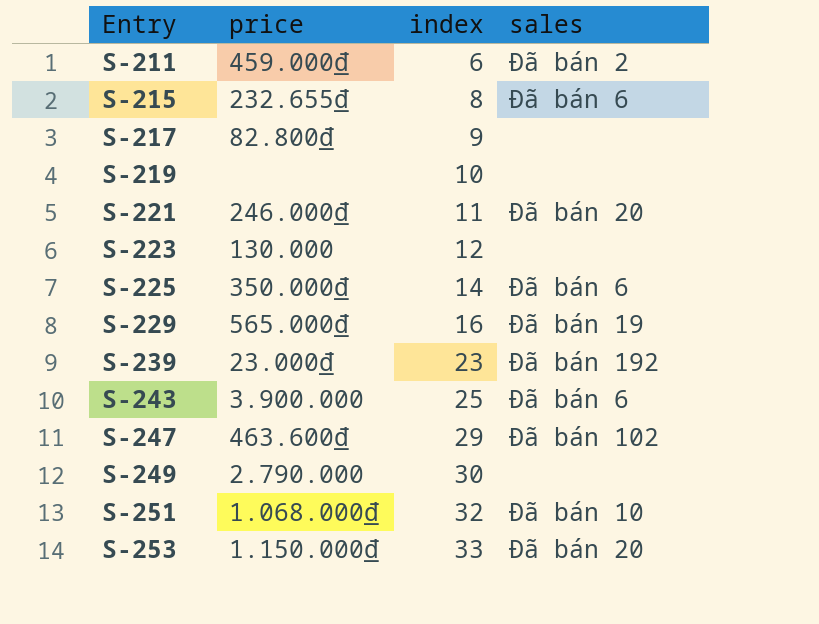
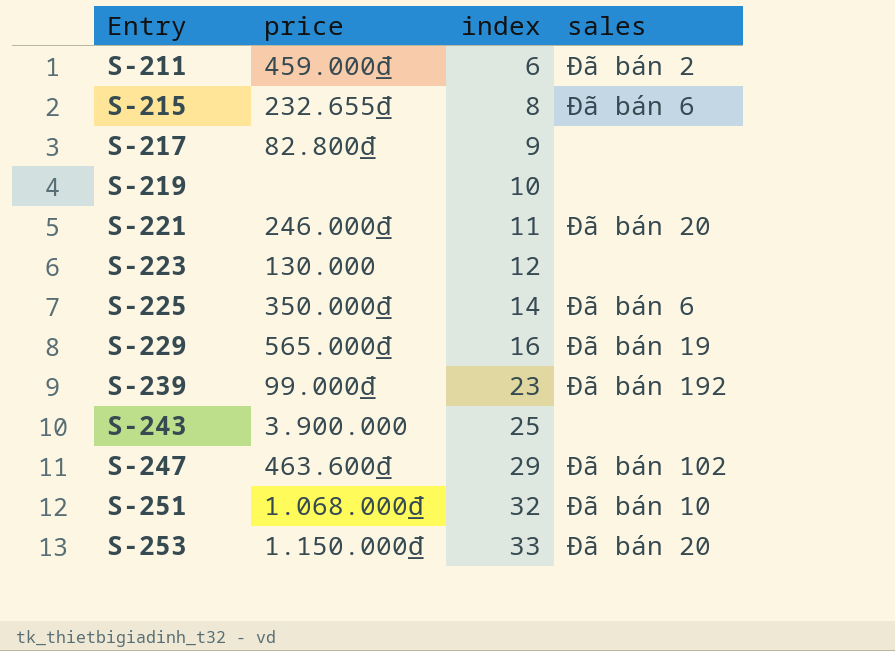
row S-249: 2.790.000 | 30 | none -> none
S-239 | price: 23.000₫ -> 99.000₫
S-243 | sales: Đã bán 6 -> none

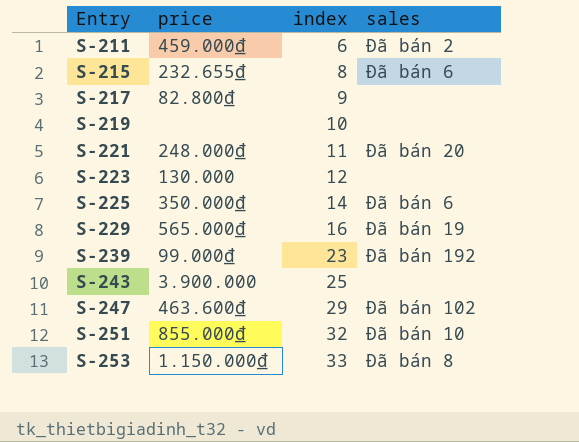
S-221 | price: 246.000₫ -> 248.000₫
S-251 | price: 1.068.000₫ -> 855.000₫
S-253 | sales: Đã bán 20 -> Đã bán 8

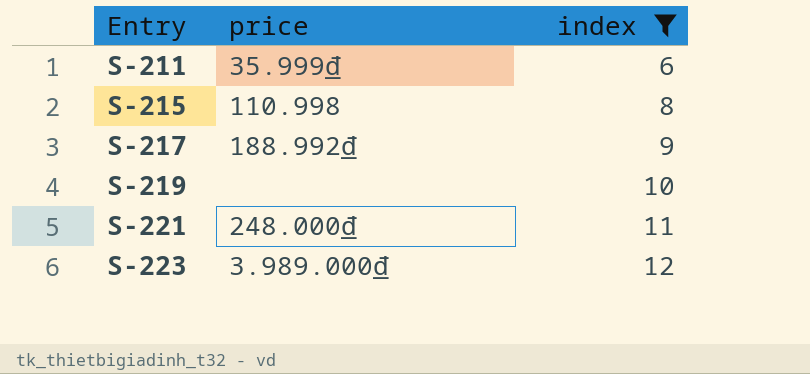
filter: none -> index <= 12
column sales | position: 4 -> none
S-211 | price: 459.000₫ -> 35.999₫
S-215 | price: 232.655₫ -> 110.998
S-217 | price: 82.800₫ -> 188.992₫
S-223 | price: 130.000 -> 3.989.000₫

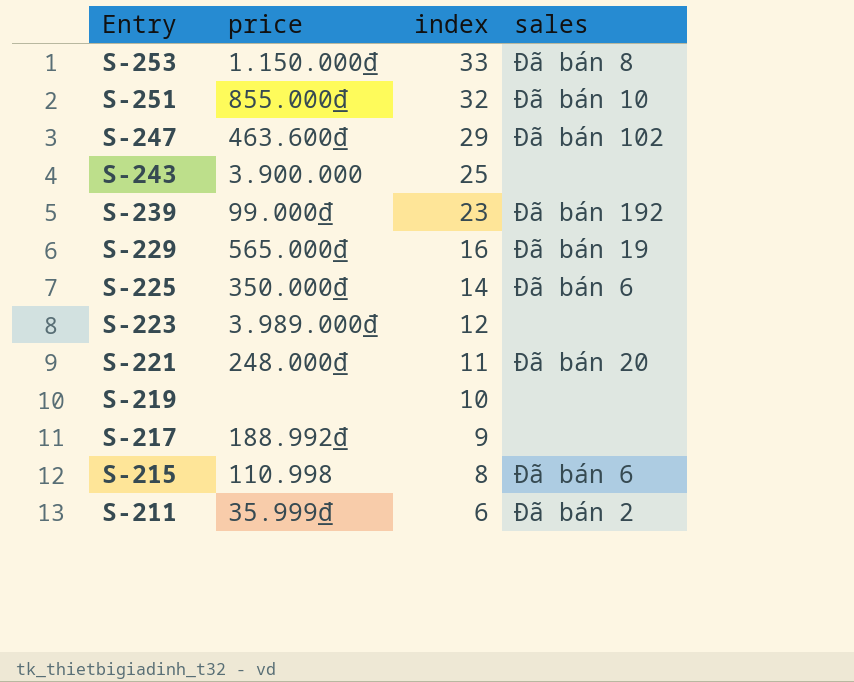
filter: index <= 12 -> none
row order: Entry ascending -> Entry descending
column sales | position: none -> 4

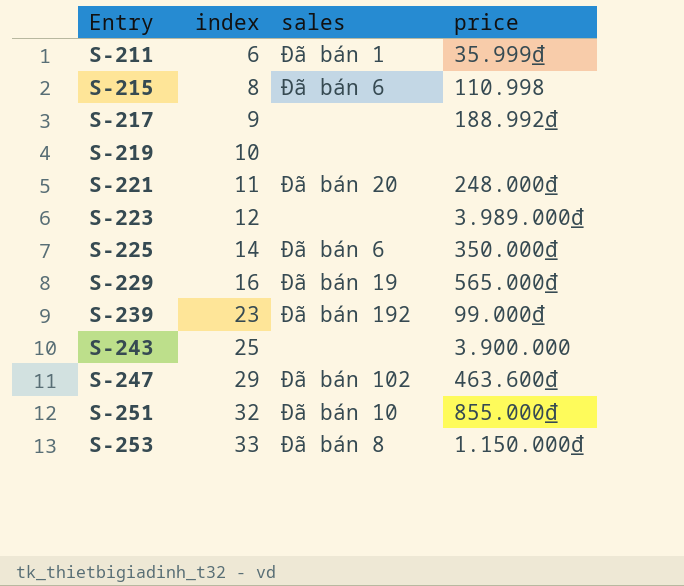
row order: Entry descending -> Entry ascending
column price | position: 2 -> 4
S-211 | sales: Đã bán 2 -> Đã bán 1

